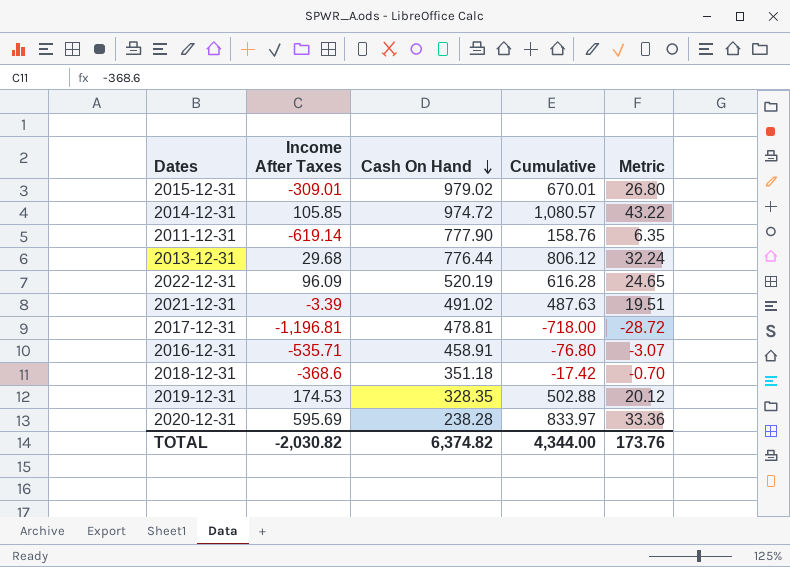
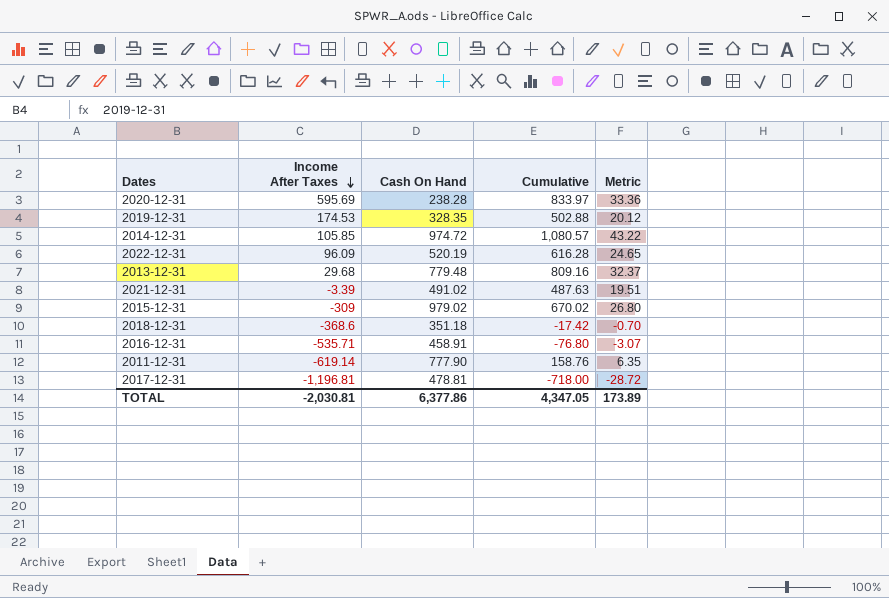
row order: Cash On Hand descending -> Income After Taxes descending
2013-12-31 | Cash On Hand: 776.44 -> 779.48
2013-12-31 | Cumulative: 806.12 -> 809.16
2013-12-31 | Metric: 32.24 -> 32.37
2015-12-31 | Income After Taxes: -309.01 -> -309
2015-12-31 | Cumulative: 670.01 -> 670.02
TOTAL | Income After Taxes: -2,030.82 -> -2,030.81
TOTAL | Cash On Hand: 6,374.82 -> 6,377.86
TOTAL | Cumulative: 4,344.00 -> 4,347.05
TOTAL | Metric: 173.76 -> 173.89

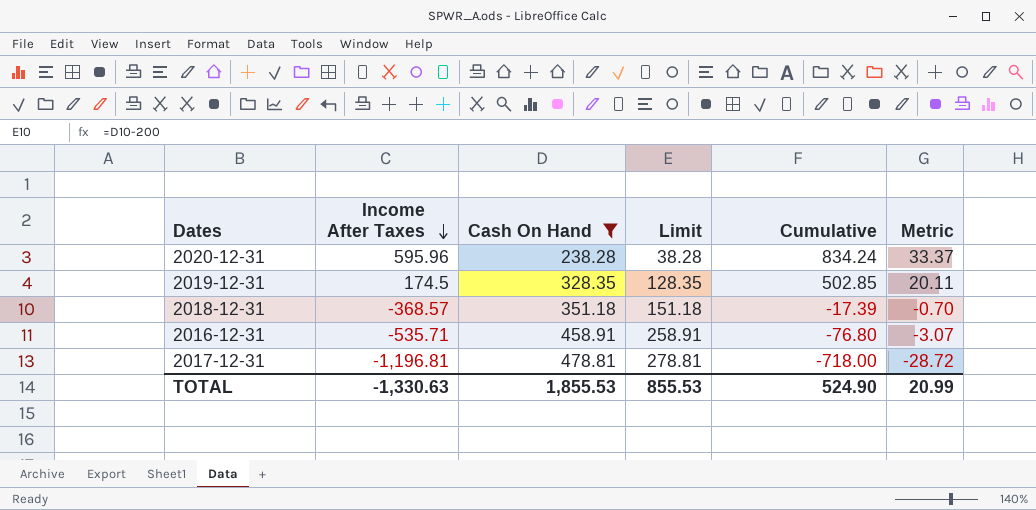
filter: none -> Cash On Hand <= 478.81
column Limit | formula: none -> [Cash On Hand] - 200
2020-12-31 | Income After Taxes: 595.69 -> 595.96
2020-12-31 | Cumulative: 833.97 -> 834.24
2020-12-31 | Metric: 33.36 -> 33.37
2019-12-31 | Income After Taxes: 174.53 -> 174.5
2019-12-31 | Cumulative: 502.88 -> 502.85
2019-12-31 | Metric: 20.12 -> 20.11
2018-12-31 | Income After Taxes: -368.6 -> -368.57
2018-12-31 | Cumulative: -17.42 -> -17.39
TOTAL | Income After Taxes: -2,030.81 -> -1,330.63
TOTAL | Cash On Hand: 6,377.86 -> 1,855.53
TOTAL | Cumulative: 4,347.05 -> 524.90
TOTAL | Metric: 173.89 -> 20.99

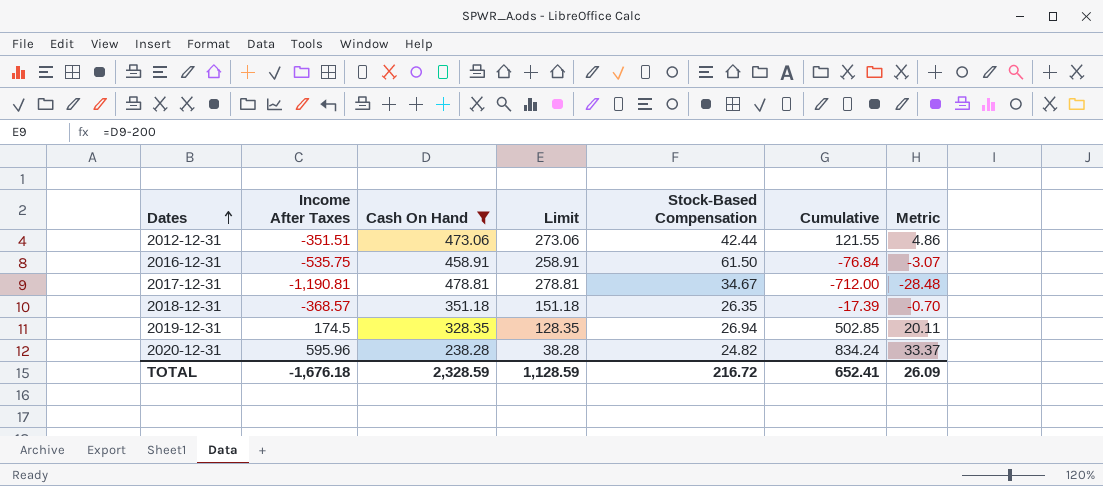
row order: Income After Taxes descending -> Dates ascending
column Stock-Based Compensation | position: none -> 5
row 2012-12-31: none -> -351.51 | 473.06 | 273.06 | 42.44 | 121.55 | 4.86
2016-12-31 | Income After Taxes: -535.71 -> -535.75
2016-12-31 | Cumulative: -76.80 -> -76.84
2017-12-31 | Income After Taxes: -1,196.81 -> -1,190.81
2017-12-31 | Cumulative: -718.00 -> -712.00
2017-12-31 | Metric: -28.72 -> -28.48
TOTAL | Income After Taxes: -1,330.63 -> -1,676.18
TOTAL | Cash On Hand: 1,855.53 -> 2,328.59
TOTAL | Limit: 855.53 -> 1,128.59
TOTAL | Cumulative: 524.90 -> 652.41
TOTAL | Metric: 20.99 -> 26.09

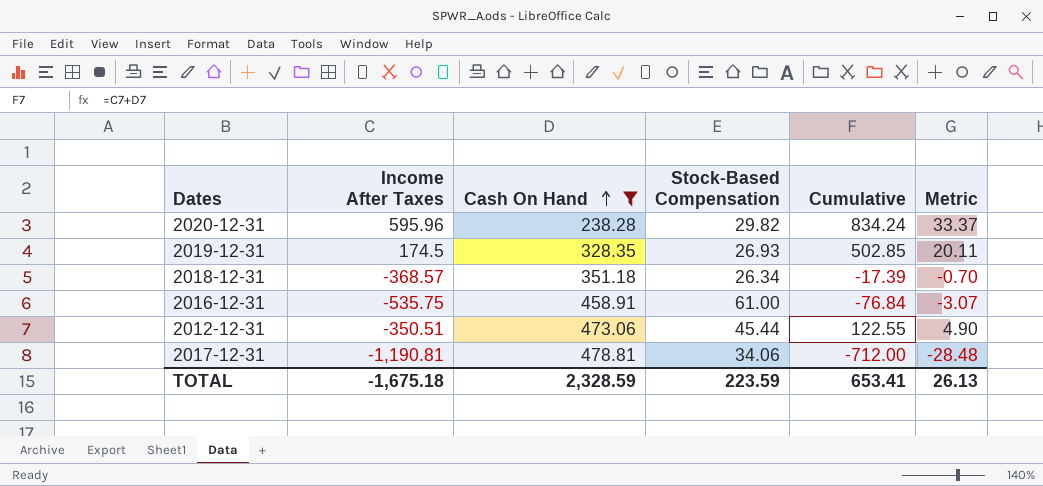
row order: Dates ascending -> Cash On Hand ascending
column Limit | formula: [Cash On Hand] - 200 -> none
2020-12-31 | Stock-Based Compensation: 24.82 -> 29.82
2019-12-31 | Stock-Based Compensation: 26.94 -> 26.93
2018-12-31 | Stock-Based Compensation: 26.35 -> 26.34
2016-12-31 | Stock-Based Compensation: 61.50 -> 61.00
2012-12-31 | Income After Taxes: -351.51 -> -350.51
2012-12-31 | Stock-Based Compensation: 42.44 -> 45.44
2012-12-31 | Cumulative: 121.55 -> 122.55
2012-12-31 | Metric: 4.86 -> 4.90
2017-12-31 | Stock-Based Compensation: 34.67 -> 34.06
TOTAL | Income After Taxes: -1,676.18 -> -1,675.18
TOTAL | Stock-Based Compensation: 216.72 -> 223.59
TOTAL | Cumulative: 652.41 -> 653.41
TOTAL | Metric: 26.09 -> 26.13

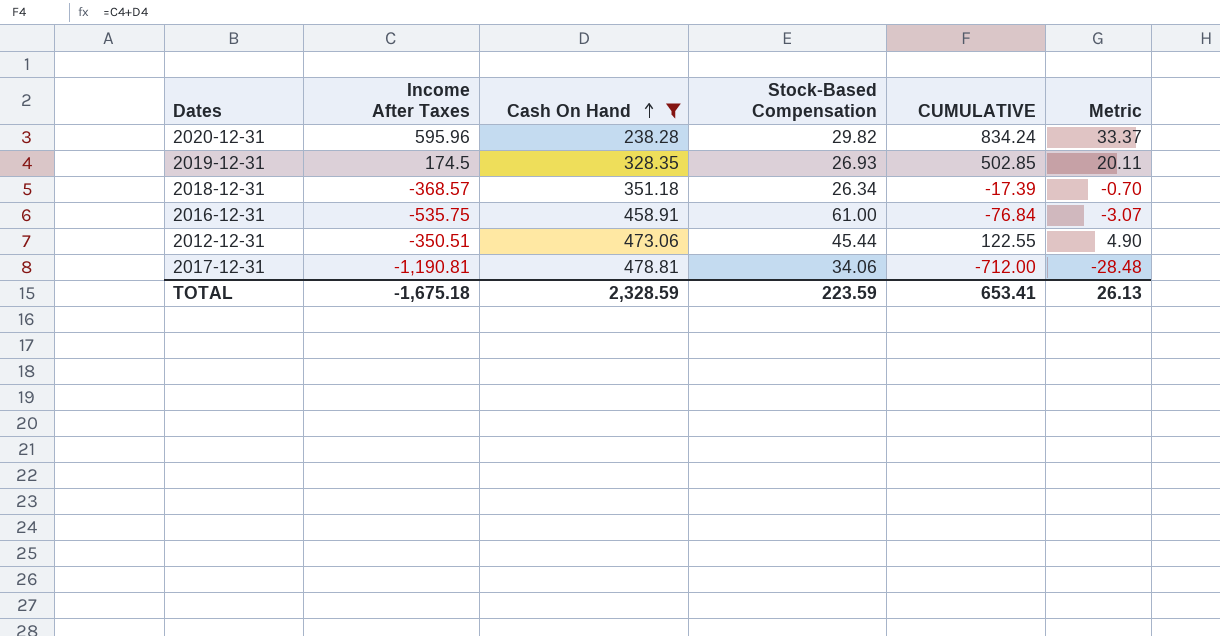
column name: Cumulative -> CUMULATIVE

